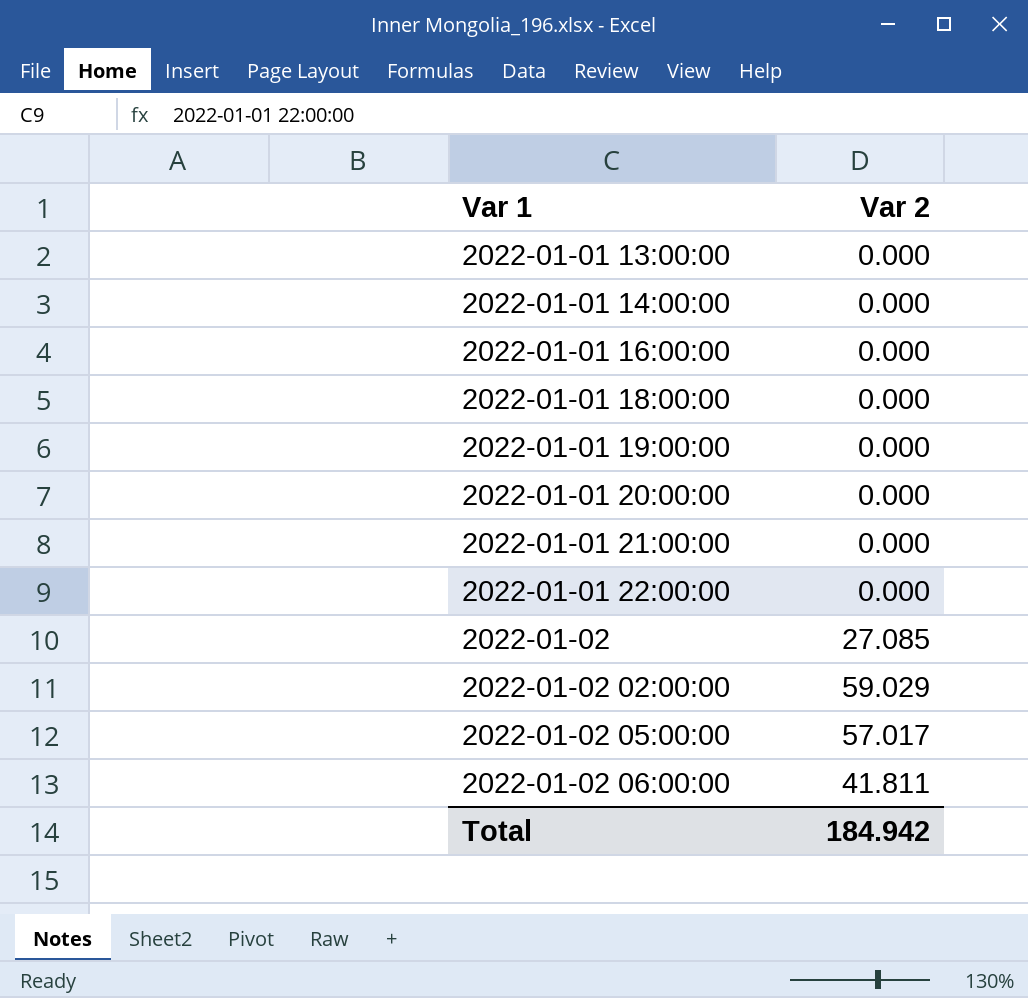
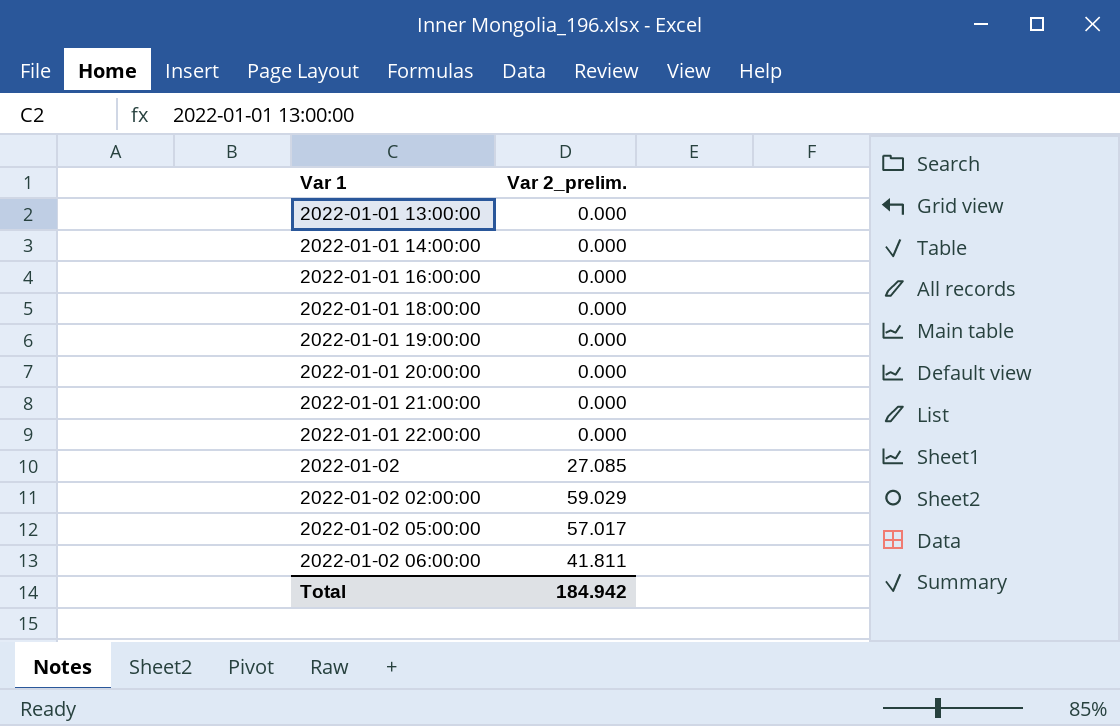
column name: Var 2 -> Var 2_prelim.

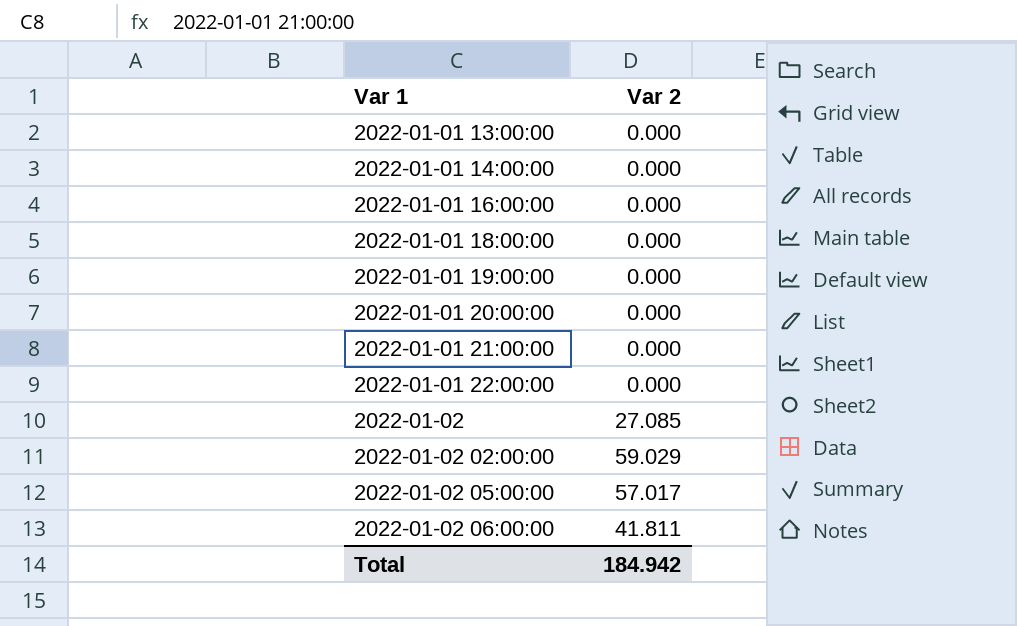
column name: Var 2_prelim. -> Var 2

